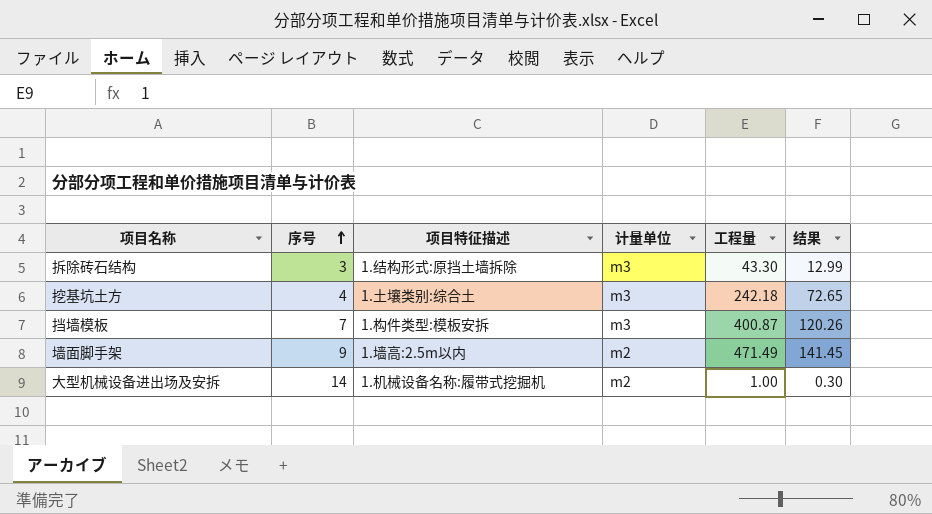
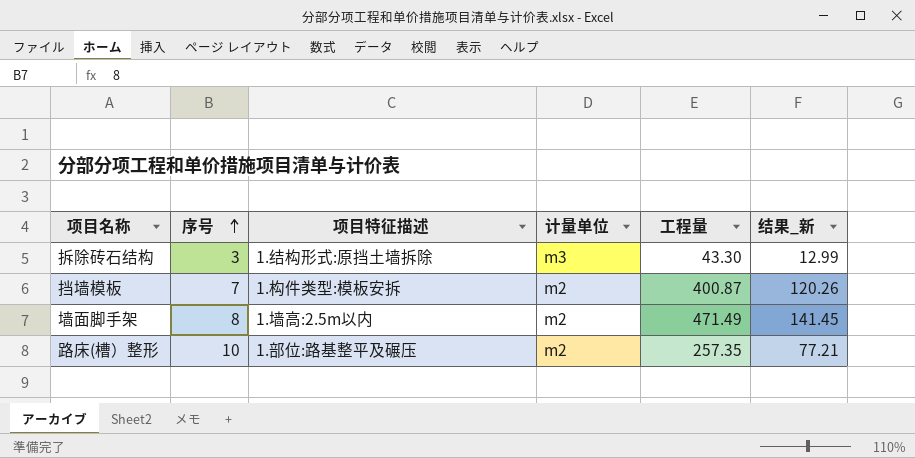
column name: 结果 -> 结果_新
row 挖基坑土方: 4 | 1.土壤类别:综合土 | m3 | 242.18 | 72.65 -> none
row 大型机械设备进出场及安拆: 14 | 1.机械设备名称:履带式挖掘机 | m2 | 1.00 | 0.30 -> none
挡墙模板 | 计量单位: m3 -> m2
墙面脚手架 | 序号: 9 -> 8
row 路床(槽）整形: none -> 10 | 1.部位:路基整平及碾压 | m2 | 257.35 | 77.21

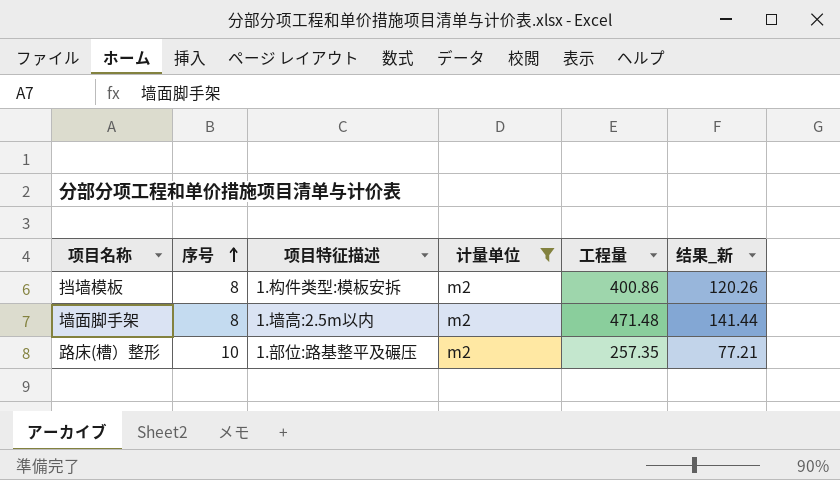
filter: none -> 计量单位 = m2
挡墙模板 | 序号: 7 -> 8
挡墙模板 | 工程量: 400.87 -> 400.86
墙面脚手架 | 工程量: 471.49 -> 471.48
墙面脚手架 | 结果_新: 141.45 -> 141.44

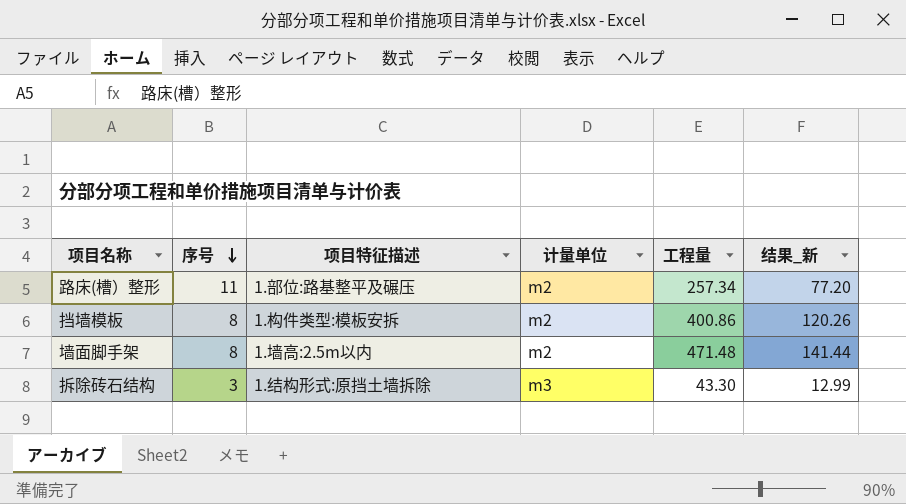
filter: 计量单位 = m2 -> none
row order: 序号 ascending -> 序号 descending
路床(槽）整形 | 序号: 10 -> 11
路床(槽）整形 | 工程量: 257.35 -> 257.34
路床(槽）整形 | 结果_新: 77.21 -> 77.20

